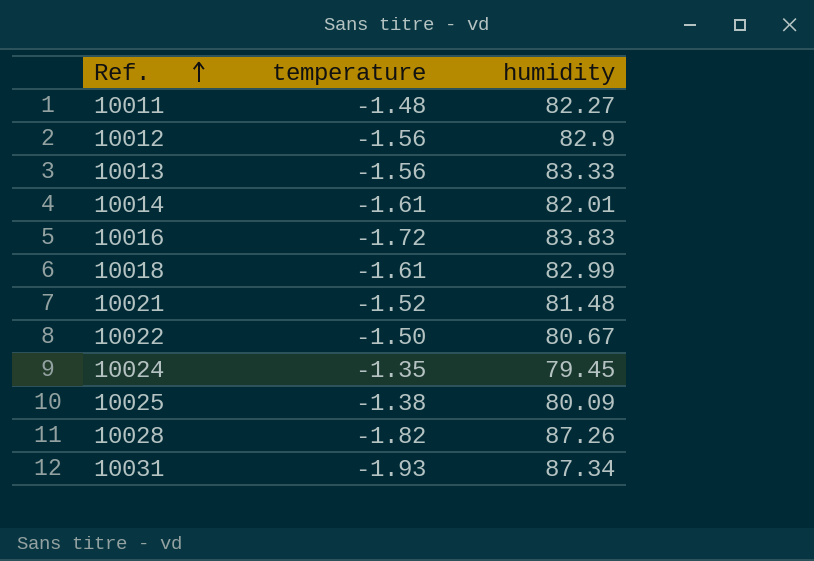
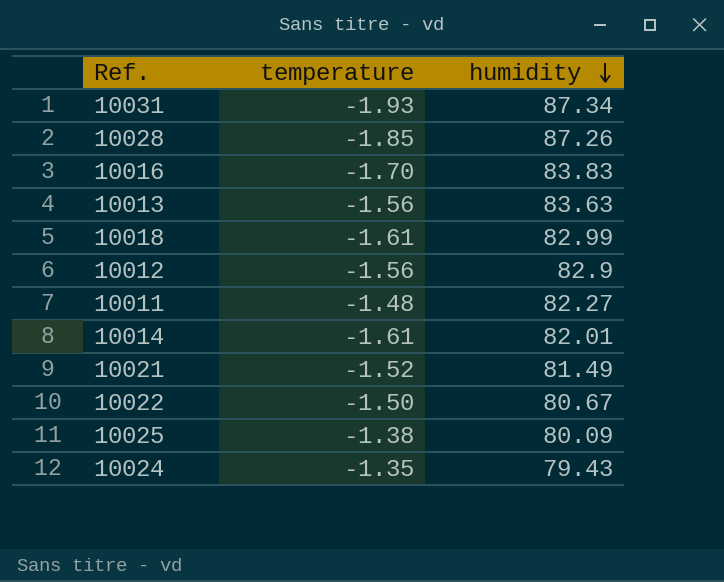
row order: Ref. ascending -> humidity descending
10028 | temperature: -1.82 -> -1.85
10016 | temperature: -1.72 -> -1.70
10013 | humidity: 83.33 -> 83.63
10021 | humidity: 81.48 -> 81.49
10024 | humidity: 79.45 -> 79.43

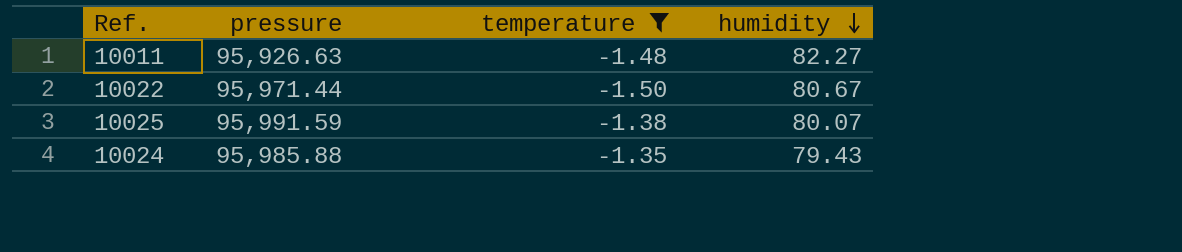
filter: none -> temperature >= -1.50
column pressure | position: none -> 2
10025 | humidity: 80.09 -> 80.07

